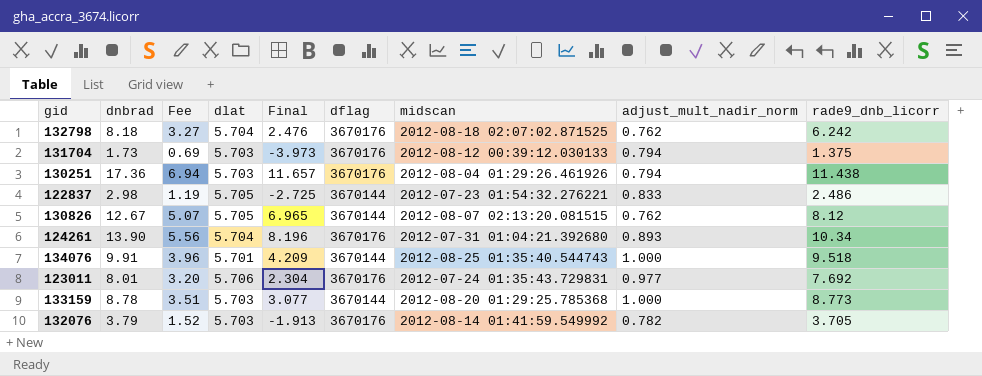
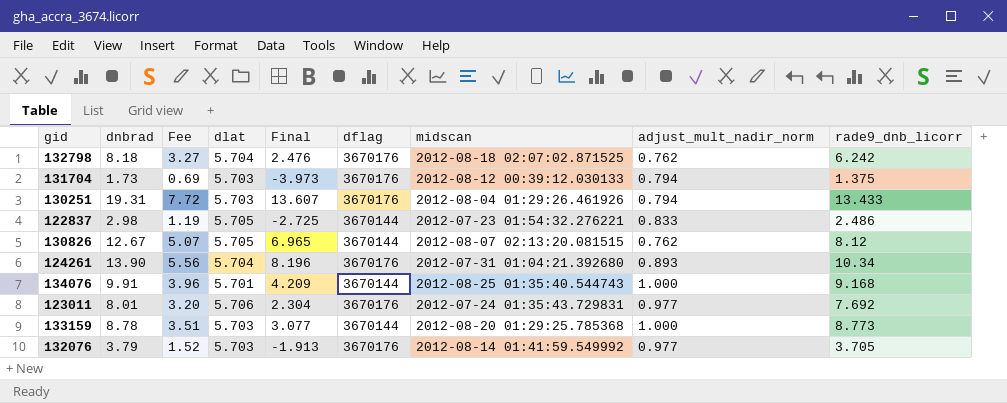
130251 | dnbrad: 17.36 -> 19.31
130251 | Fee: 6.94 -> 7.72
130251 | Final: 11.657 -> 13.607
130251 | rade9_dnb_licorr: 11.438 -> 13.433
134076 | rade9_dnb_licorr: 9.518 -> 9.168
132076 | adjust_mult_nadir_norm: 0.782 -> 0.977

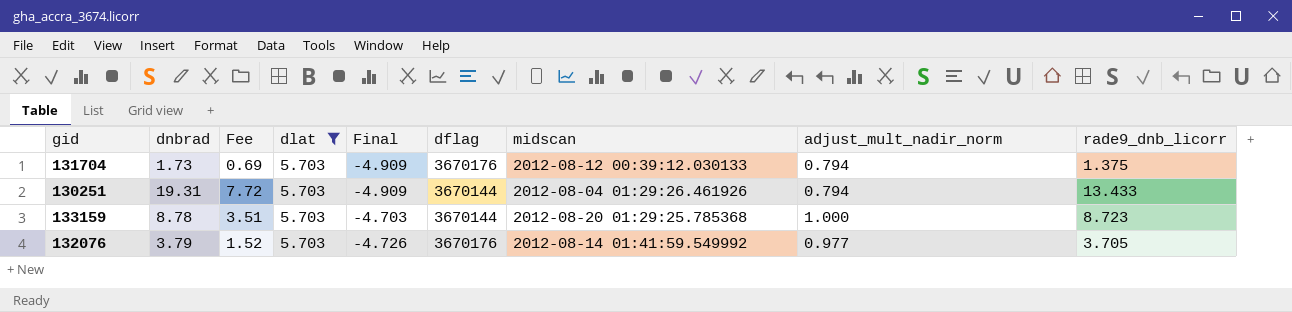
filter: none -> dlat = 5.703
column Final | formula: [dnbrad] - [dlat] -> [adjust_mult_nadir_norm] - [dlat]
130251 | dflag: 3670176 -> 3670144
133159 | rade9_dnb_licorr: 8.773 -> 8.723

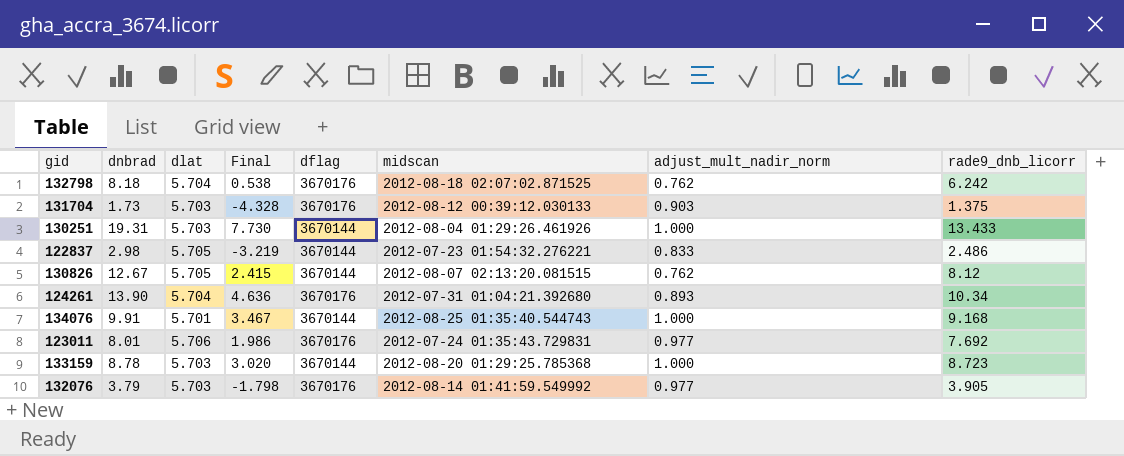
filter: dlat = 5.703 -> none
column Fee | formula: [dnbrad] * 0.4 -> none
column Final | formula: [adjust_mult_nadir_norm] - [dlat] -> [rade9_dnb_licorr] - [dlat]
131704 | adjust_mult_nadir_norm: 0.794 -> 0.903
130251 | adjust_mult_nadir_norm: 0.794 -> 1.000
132076 | rade9_dnb_licorr: 3.705 -> 3.905

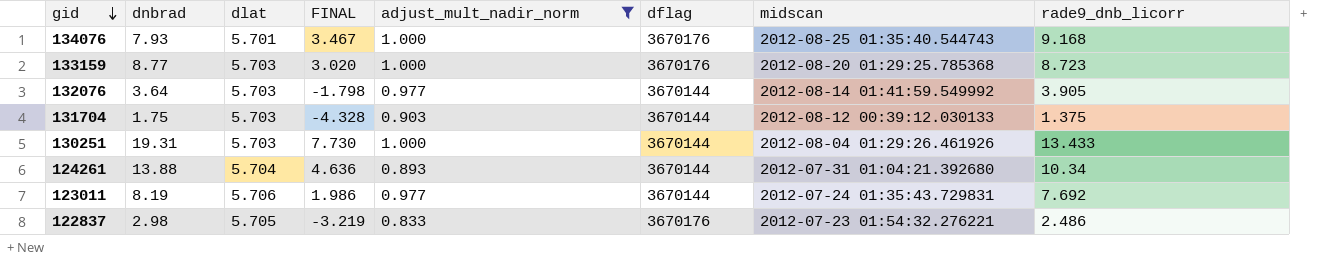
filter: none -> adjust_mult_nadir_norm != 0.762
row order: none -> gid descending
column name: Final -> FINAL
column adjust_mult_nadir_norm | position: 7 -> 5
134076 | dnbrad: 9.91 -> 7.93
134076 | dflag: 3670144 -> 3670176
133159 | dnbrad: 8.78 -> 8.77
133159 | dflag: 3670144 -> 3670176
132076 | dnbrad: 3.79 -> 3.64
132076 | dflag: 3670176 -> 3670144
131704 | dnbrad: 1.73 -> 1.75
131704 | dflag: 3670176 -> 3670144
124261 | dnbrad: 13.90 -> 13.88
124261 | dflag: 3670176 -> 3670144
123011 | dnbrad: 8.01 -> 8.19
123011 | dflag: 3670176 -> 3670144
122837 | dflag: 3670144 -> 3670176

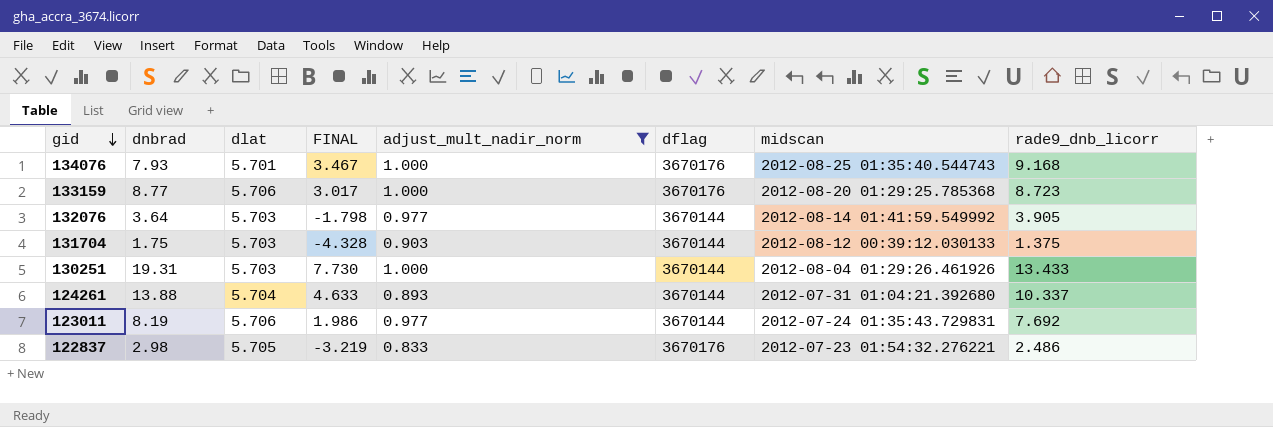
133159 | dlat: 5.703 -> 5.706
133159 | FINAL: 3.020 -> 3.017
124261 | FINAL: 4.636 -> 4.633
124261 | rade9_dnb_licorr: 10.34 -> 10.337

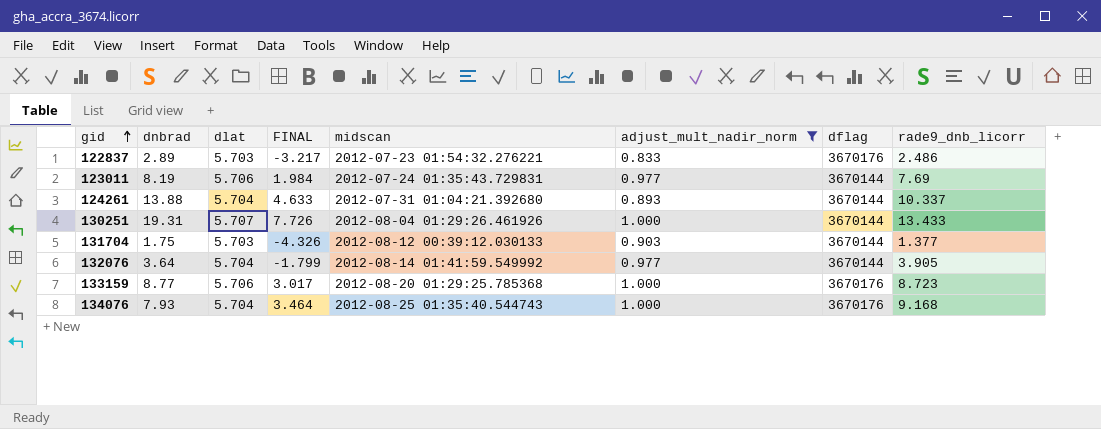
row order: gid descending -> gid ascending
column midscan | position: 7 -> 5
122837 | dnbrad: 2.98 -> 2.89
122837 | dlat: 5.705 -> 5.703
122837 | FINAL: -3.219 -> -3.217
123011 | FINAL: 1.986 -> 1.984
123011 | rade9_dnb_licorr: 7.692 -> 7.69
130251 | dlat: 5.703 -> 5.707
130251 | FINAL: 7.730 -> 7.726
131704 | FINAL: -4.328 -> -4.326
131704 | rade9_dnb_licorr: 1.375 -> 1.377
132076 | dlat: 5.703 -> 5.704
132076 | FINAL: -1.798 -> -1.799
134076 | dlat: 5.701 -> 5.704
134076 | FINAL: 3.467 -> 3.464

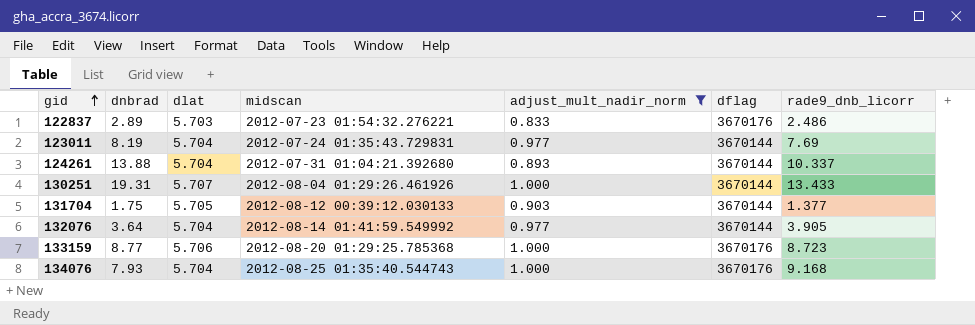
column FINAL | formula: [rade9_dnb_licorr] - [dlat] -> none
123011 | dlat: 5.706 -> 5.704
131704 | dlat: 5.703 -> 5.705

